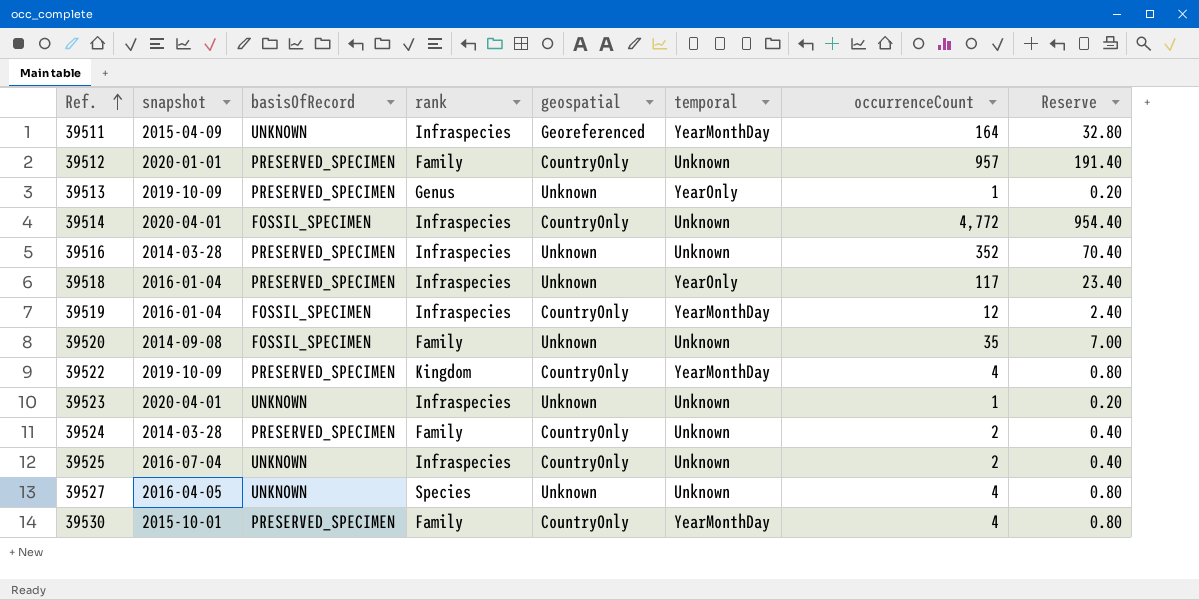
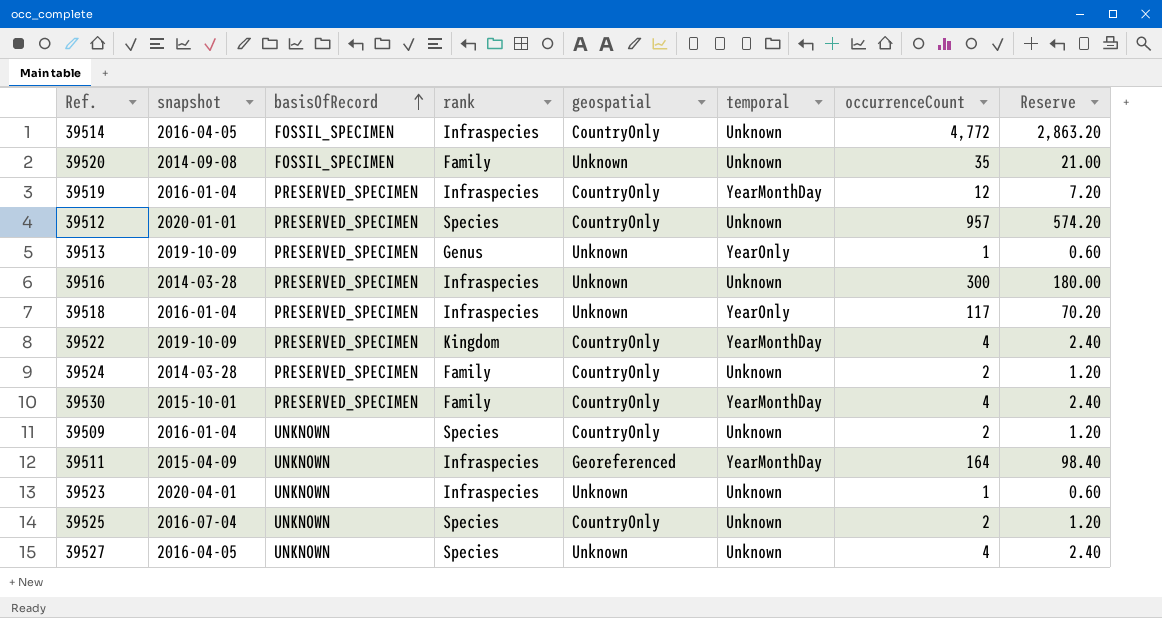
row order: Ref. ascending -> basisOfRecord ascending
column Reserve | formula: [occurrenceCount] * 0.2 -> [occurrenceCount] * 0.6
39514 | snapshot: 2020-04-01 -> 2016-04-05
39519 | basisOfRecord: FOSSIL_SPECIMEN -> PRESERVED_SPECIMEN
39512 | rank: Family -> Species
39516 | occurrenceCount: 352 -> 300
row 39509: none -> 2016-01-04 | UNKNOWN | Species | CountryOnly | Unknown | 2 | 1.20
39525 | rank: Infraspecies -> Species

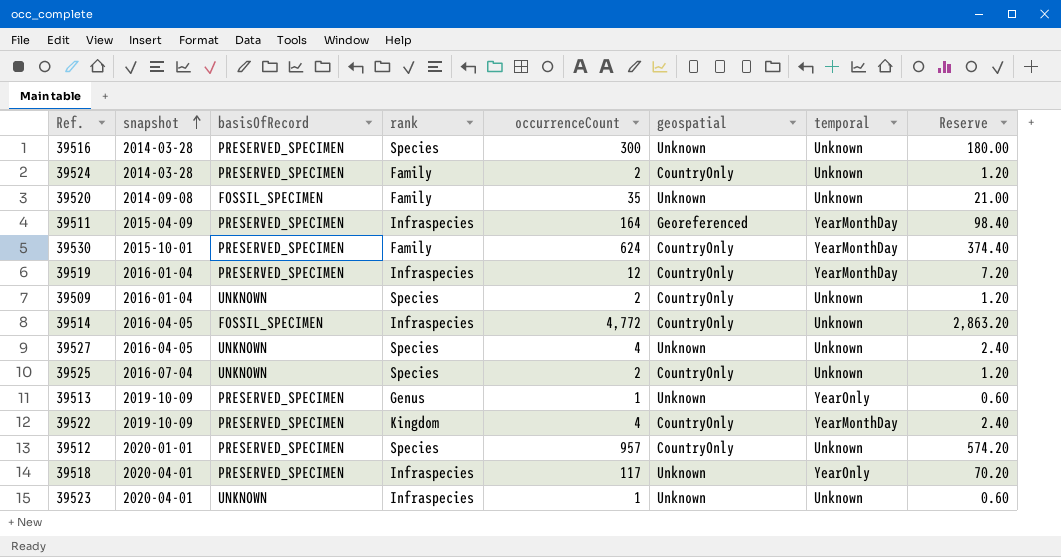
row order: basisOfRecord ascending -> snapshot ascending
column occurrenceCount | position: 7 -> 5
39516 | rank: Infraspecies -> Species
39511 | basisOfRecord: UNKNOWN -> PRESERVED_SPECIMEN
39530 | occurrenceCount: 4 -> 624
39530 | Reserve: 2.40 -> 374.40
39518 | snapshot: 2016-01-04 -> 2020-04-01

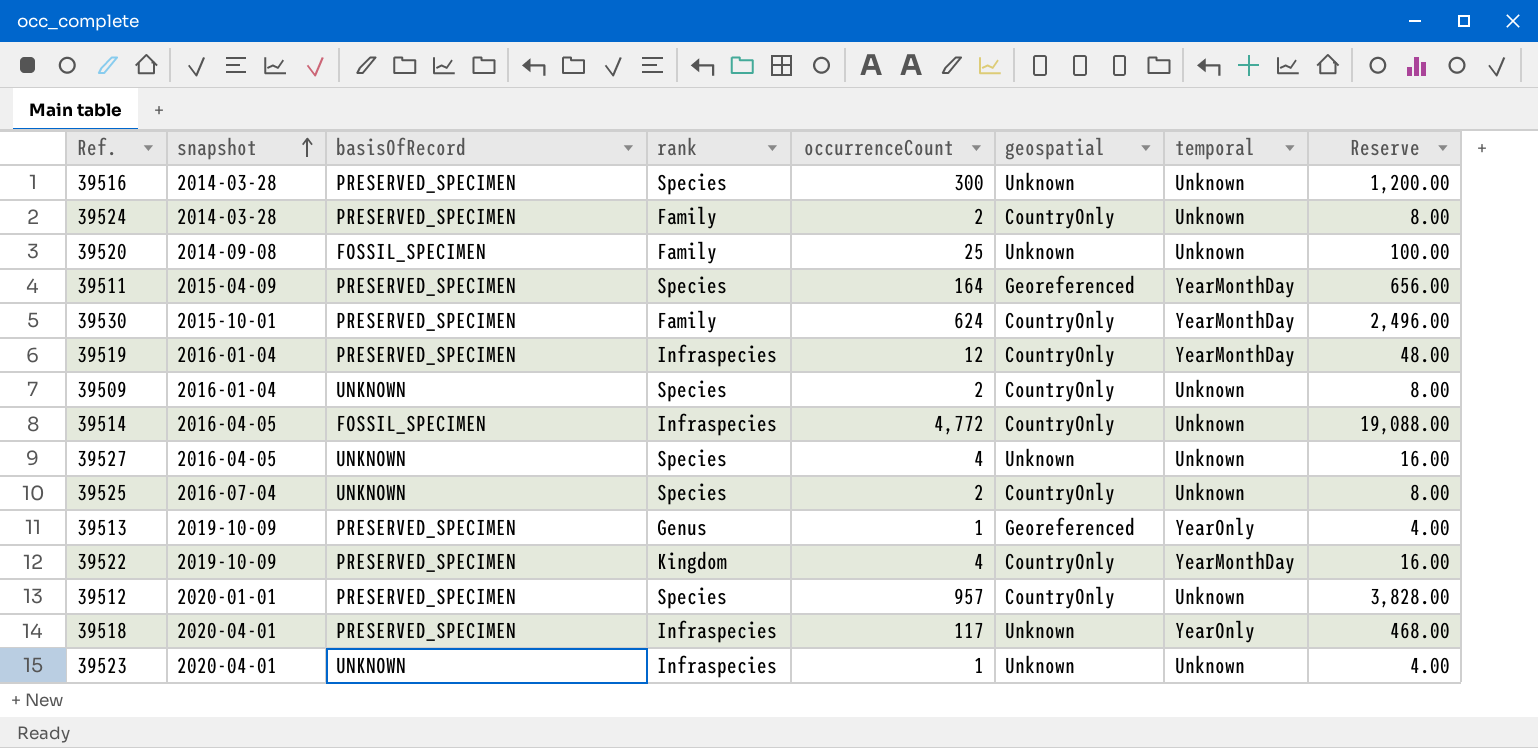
column Reserve | formula: [occurrenceCount] * 0.6 -> [occurrenceCount] * 4
39520 | occurrenceCount: 35 -> 25
39511 | rank: Infraspecies -> Species
39513 | geospatial: Unknown -> Georeferenced

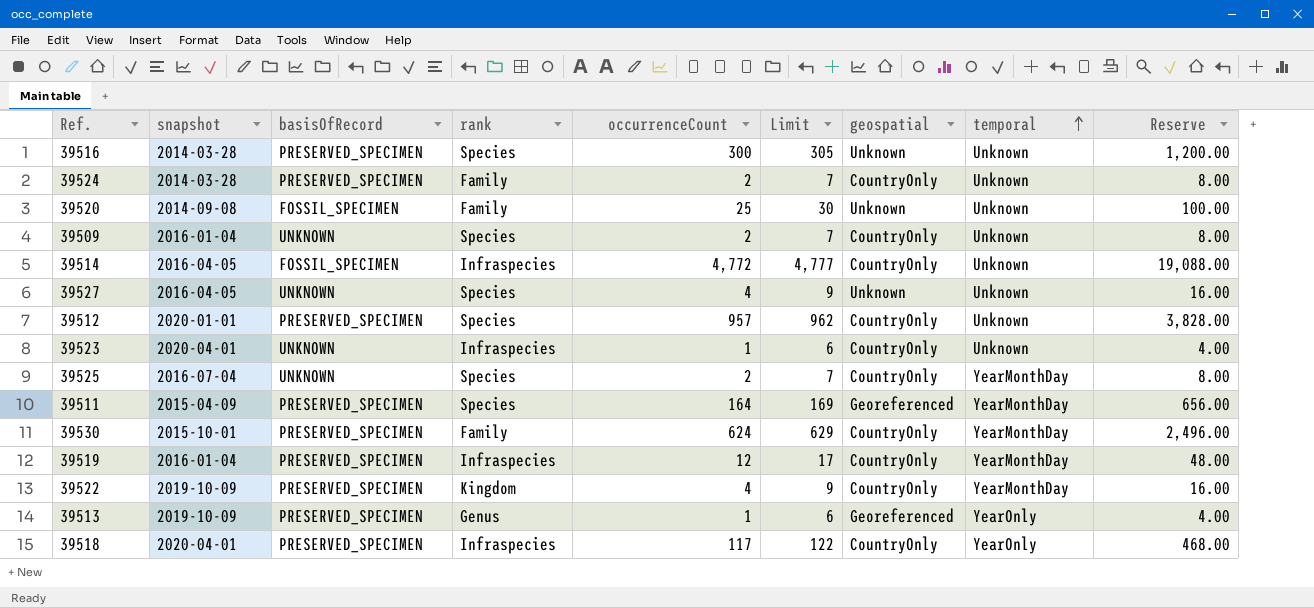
row order: snapshot ascending -> temporal ascending
column Limit | formula: none -> [occurrenceCount] + 5
39523 | geospatial: Unknown -> CountryOnly
39525 | temporal: Unknown -> YearMonthDay
39518 | geospatial: Unknown -> CountryOnly

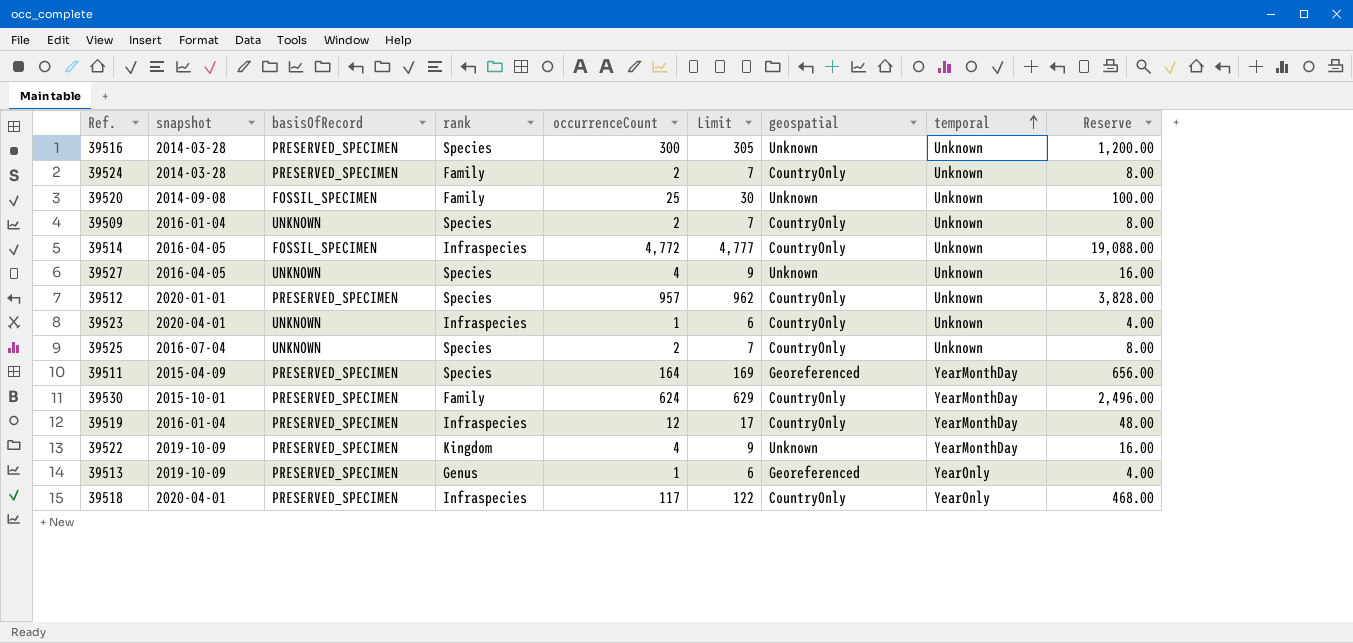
39525 | temporal: YearMonthDay -> Unknown
39522 | geospatial: CountryOnly -> Unknown

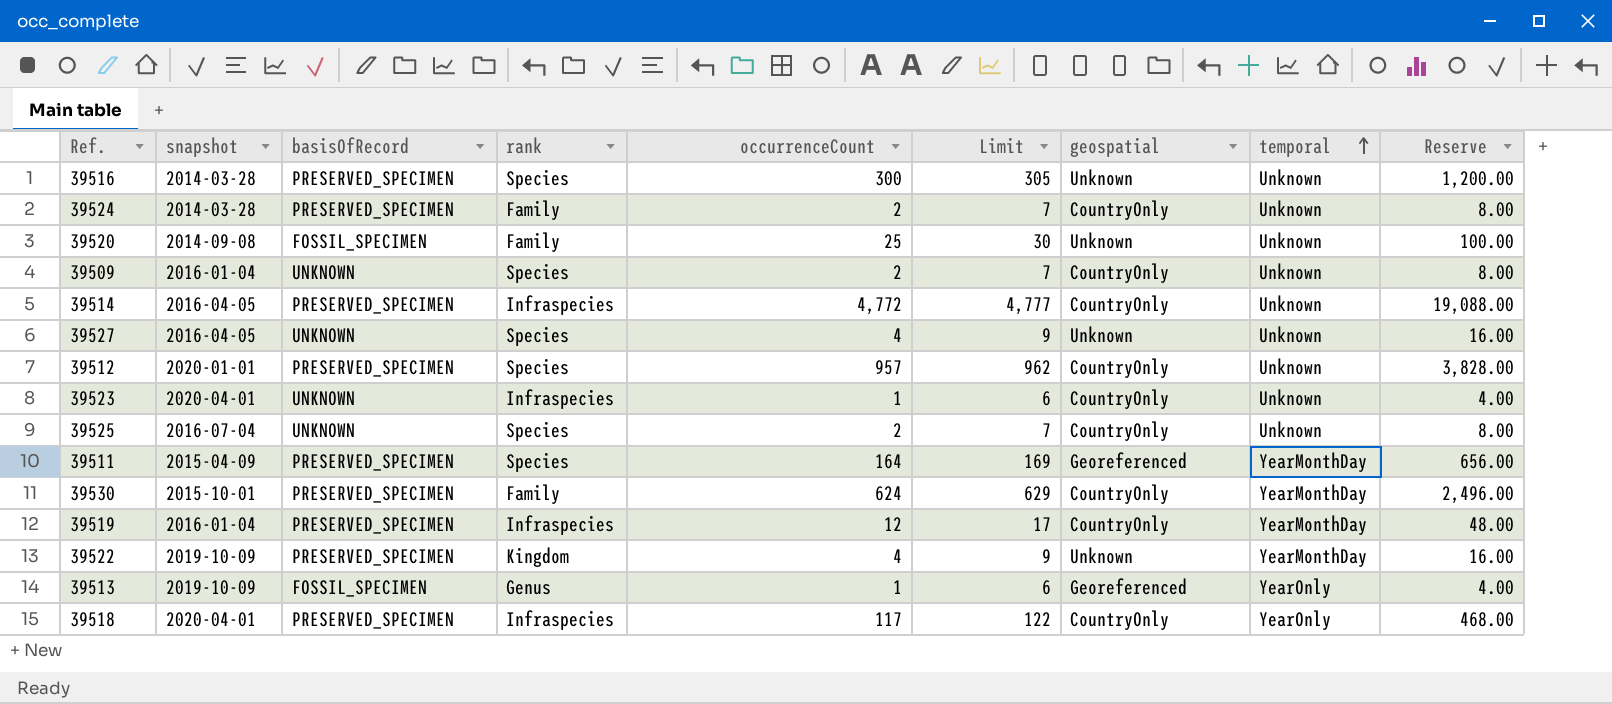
39514 | basisOfRecord: FOSSIL_SPECIMEN -> PRESERVED_SPECIMEN
39513 | basisOfRecord: PRESERVED_SPECIMEN -> FOSSIL_SPECIMEN

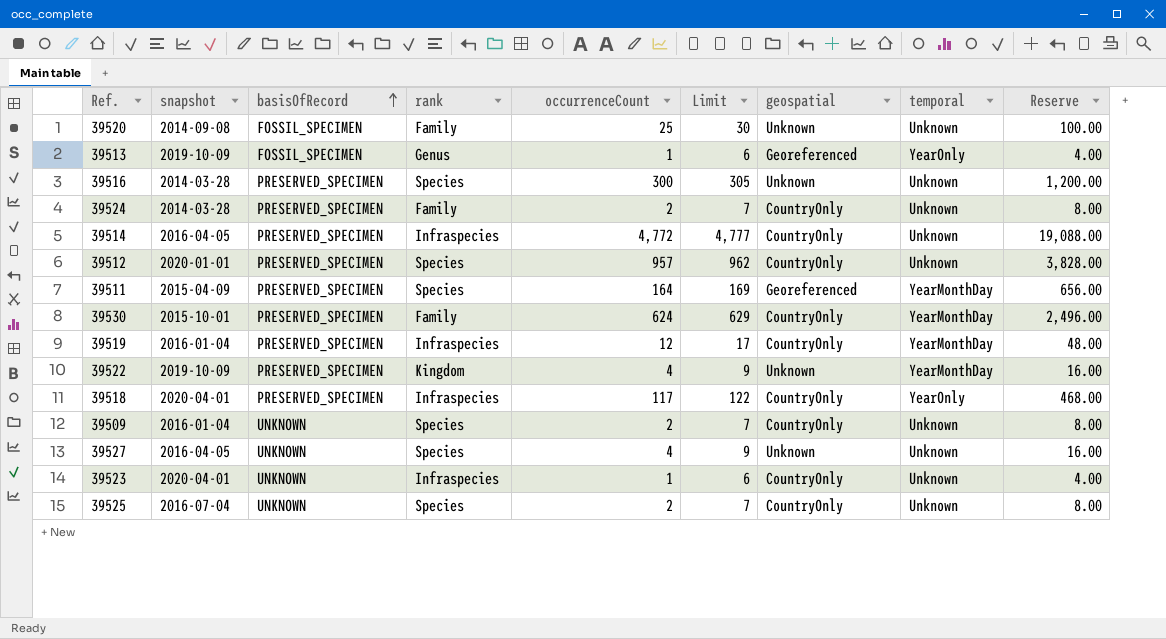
row order: temporal ascending -> basisOfRecord ascending

